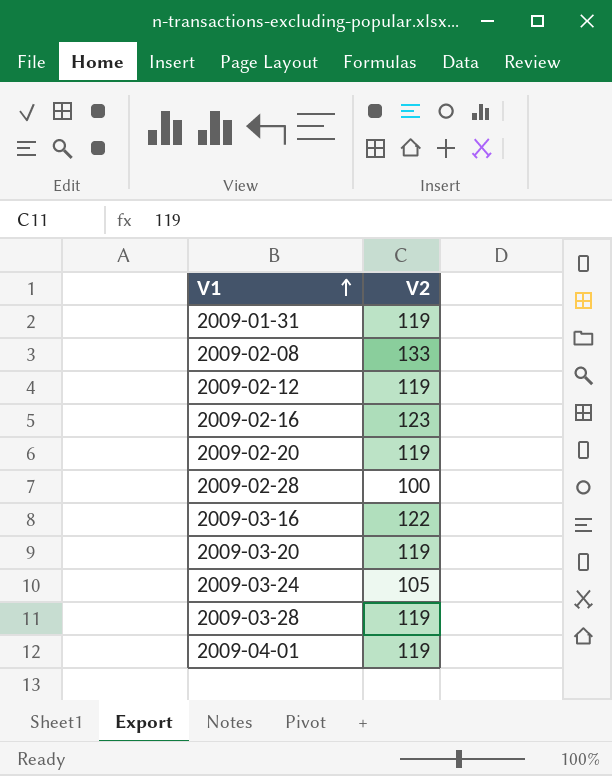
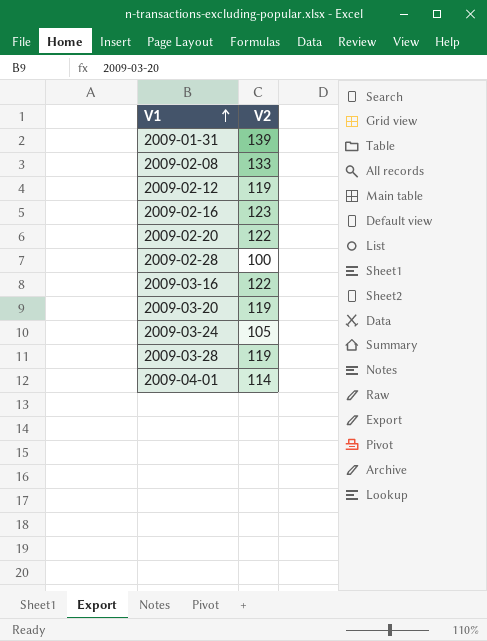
2009-01-31 | V2: 119 -> 139
2009-02-20 | V2: 119 -> 122
2009-04-01 | V2: 119 -> 114

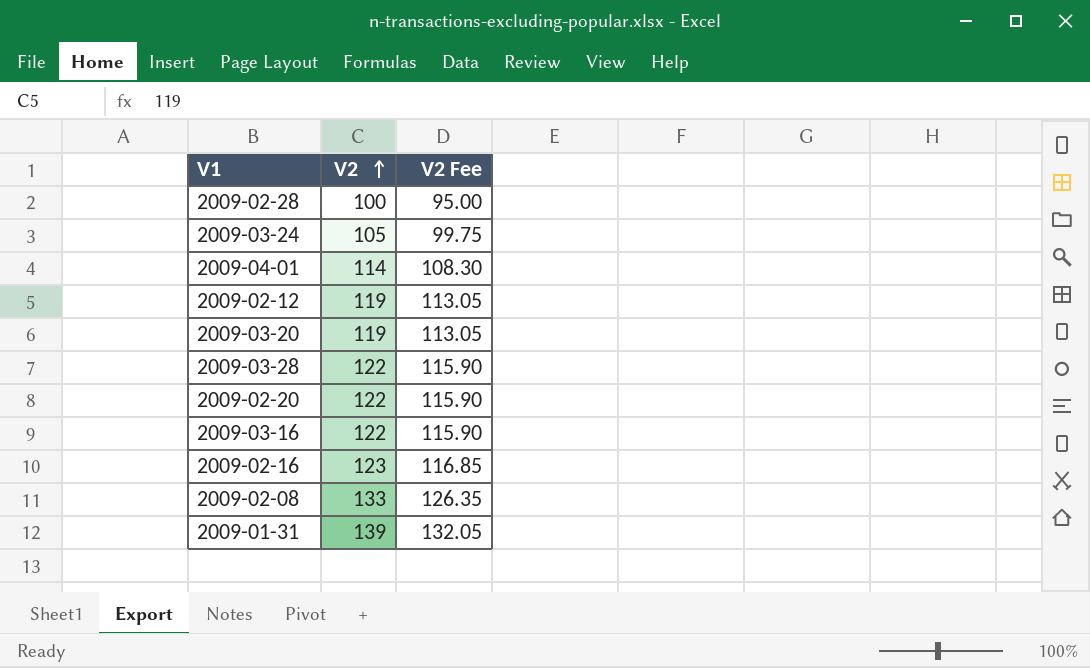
row order: V1 ascending -> V2 ascending
column V2 Fee | formula: none -> [V2] * 0.95
2009-03-28 | V2: 119 -> 122

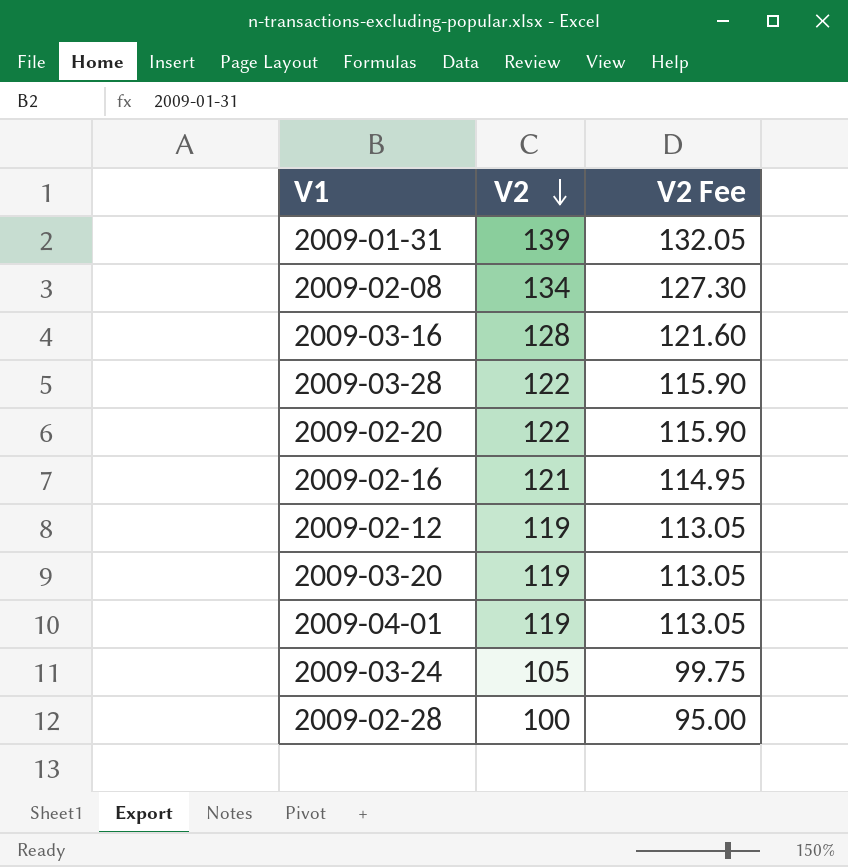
row order: V2 ascending -> V2 descending
2009-02-08 | V2: 133 -> 134
2009-02-08 | V2 Fee: 126.35 -> 127.30
2009-03-16 | V2: 122 -> 128
2009-03-16 | V2 Fee: 115.90 -> 121.60
2009-02-16 | V2: 123 -> 121
2009-02-16 | V2 Fee: 116.85 -> 114.95
2009-04-01 | V2: 114 -> 119
2009-04-01 | V2 Fee: 108.30 -> 113.05

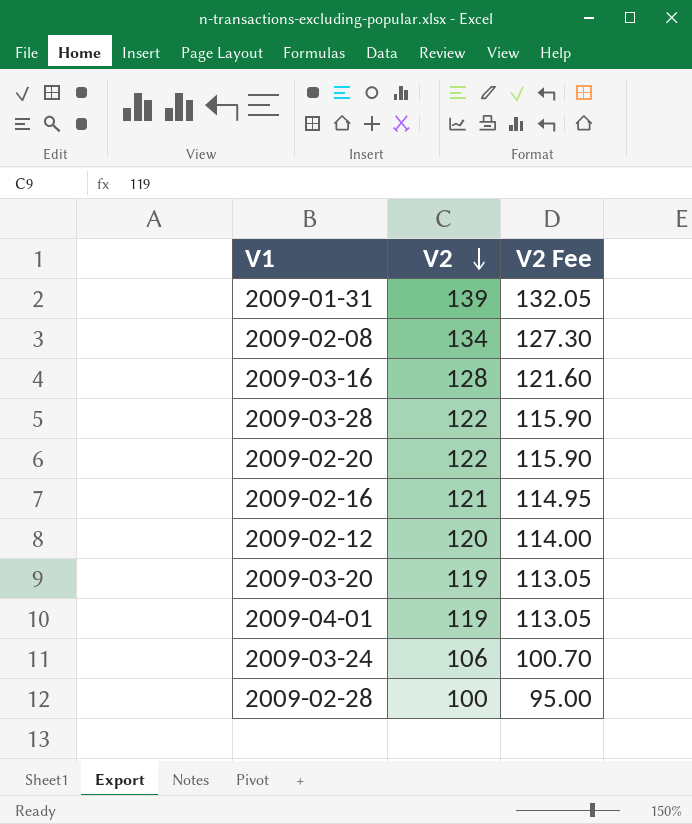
2009-02-12 | V2: 119 -> 120
2009-02-12 | V2 Fee: 113.05 -> 114.00
2009-03-24 | V2: 105 -> 106
2009-03-24 | V2 Fee: 99.75 -> 100.70

